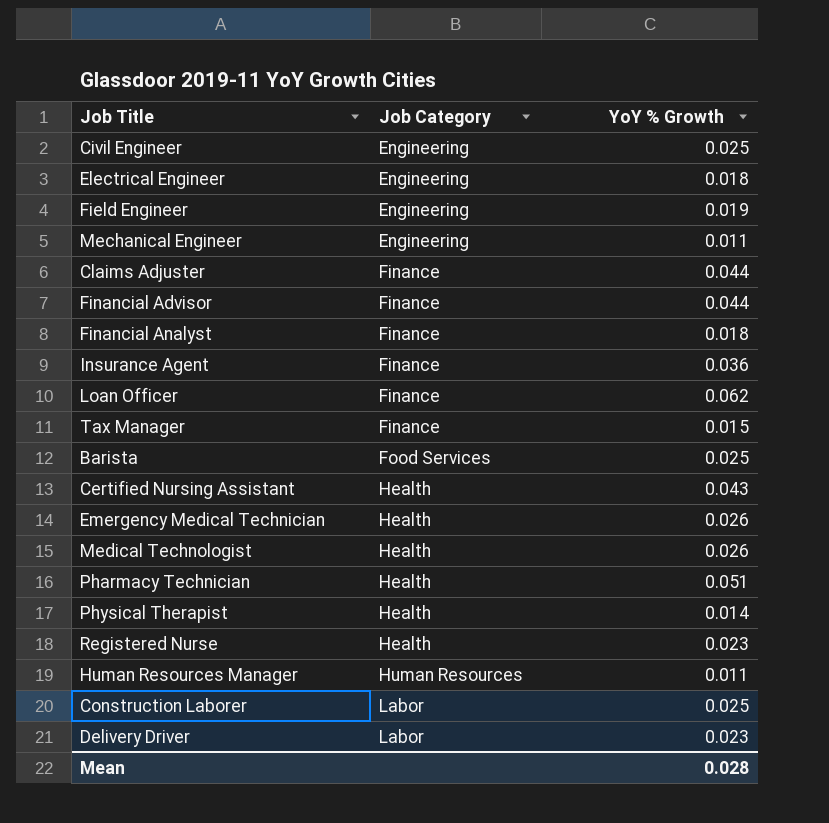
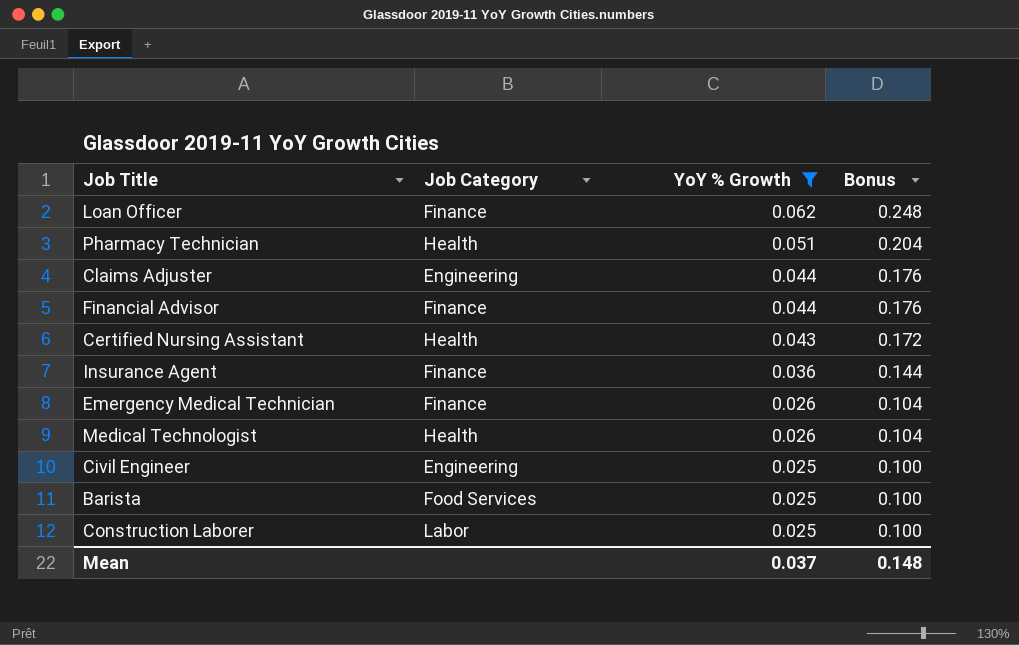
filter: none -> YoY % Growth >= 0.025
row order: Job Category ascending -> YoY % Growth descending
column Bonus | formula: none -> [YoY % Growth] * 4
Claims Adjuster | Job Category: Finance -> Engineering
Emergency Medical Technician | Job Category: Health -> Finance
Mean | YoY % Growth: 0.028 -> 0.037

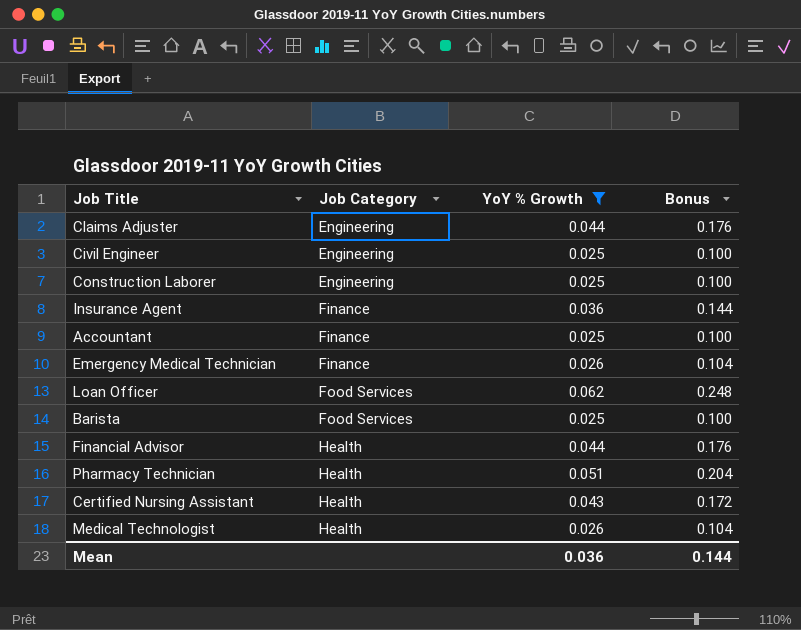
row order: YoY % Growth descending -> Job Category ascending
Construction Laborer | Job Category: Labor -> Engineering
row Accountant: none -> Finance | 0.025 | 0.100
Loan Officer | Job Category: Finance -> Food Services
Financial Advisor | Job Category: Finance -> Health
Mean | YoY % Growth: 0.037 -> 0.036
Mean | Bonus: 0.148 -> 0.144

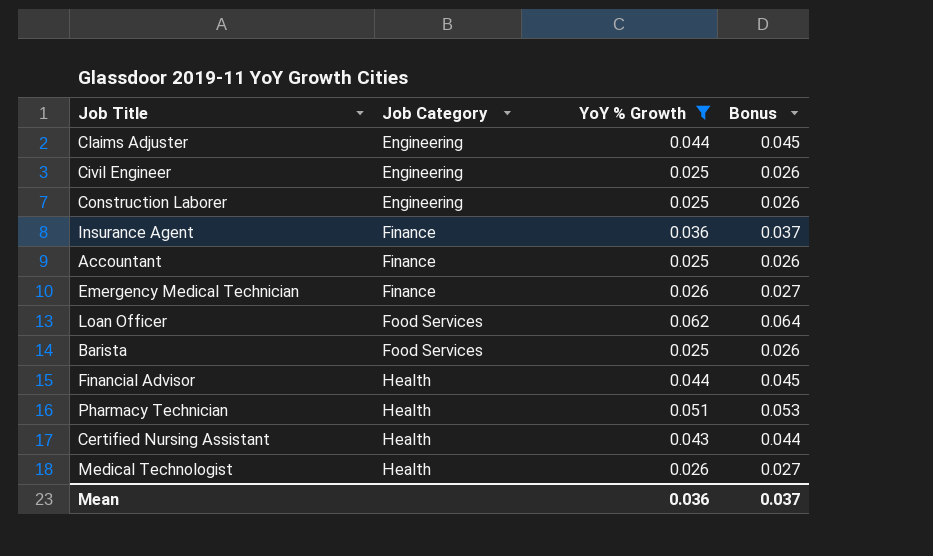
column Bonus | formula: [YoY % Growth] * 4 -> [YoY % Growth] * 1.03
Mean | Bonus: 0.144 -> 0.037

